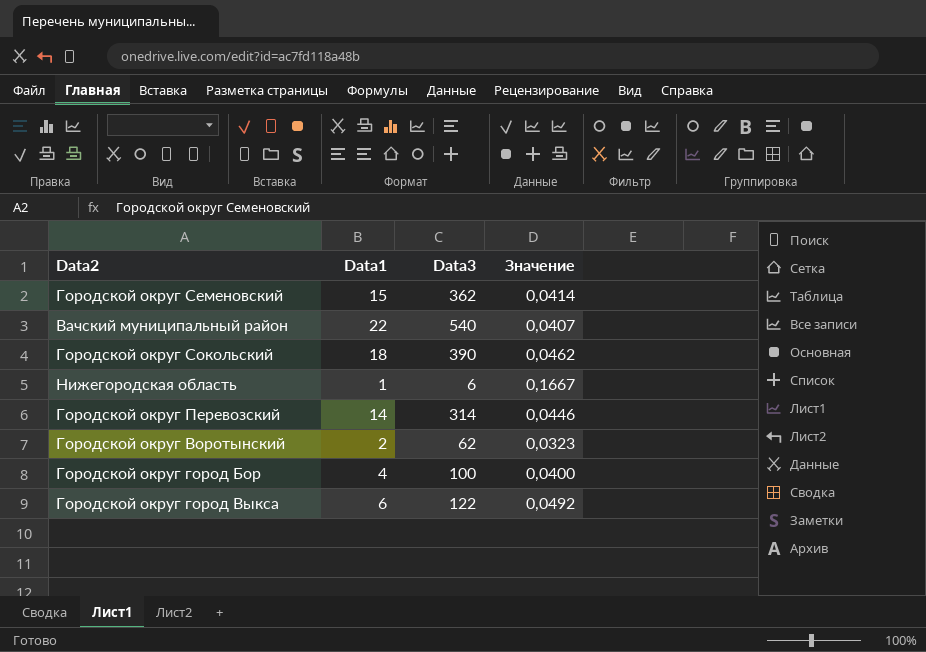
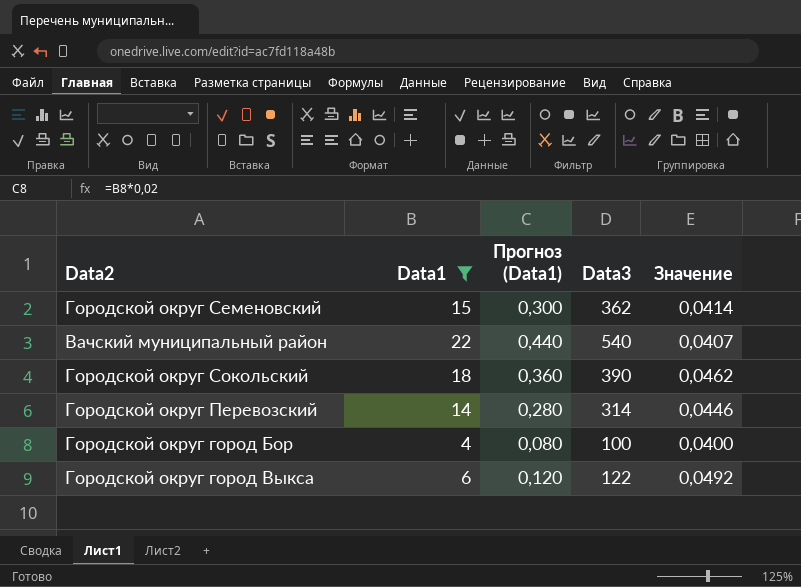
filter: none -> Data1 >= 4
column Прогноз (Data1) | formula: none -> [Data1] * 0,02

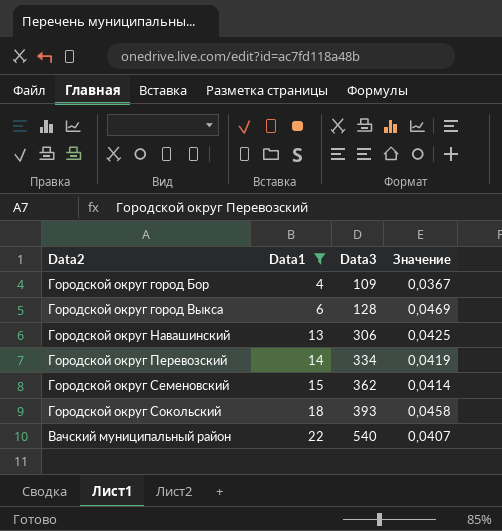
row order: none -> Data1 ascending
column Прогноз (Data1) | formula: [Data1] * 0,02 -> none
Городской округ город Бор | Data3: 100 -> 109
Городской округ город Бор | Значение: 0,0400 -> 0,0367
Городской округ город Выкса | Data3: 122 -> 128
Городской округ город Выкса | Значение: 0,0492 -> 0,0469
row Городской округ Навашинский: none -> 13 | 306 | 0,0425
Городской округ Перевозский | Data3: 314 -> 334
Городской округ Перевозский | Значение: 0,0446 -> 0,0419
Городской округ Сокольский | Data3: 390 -> 393
Городской округ Сокольский | Значение: 0,0462 -> 0,0458

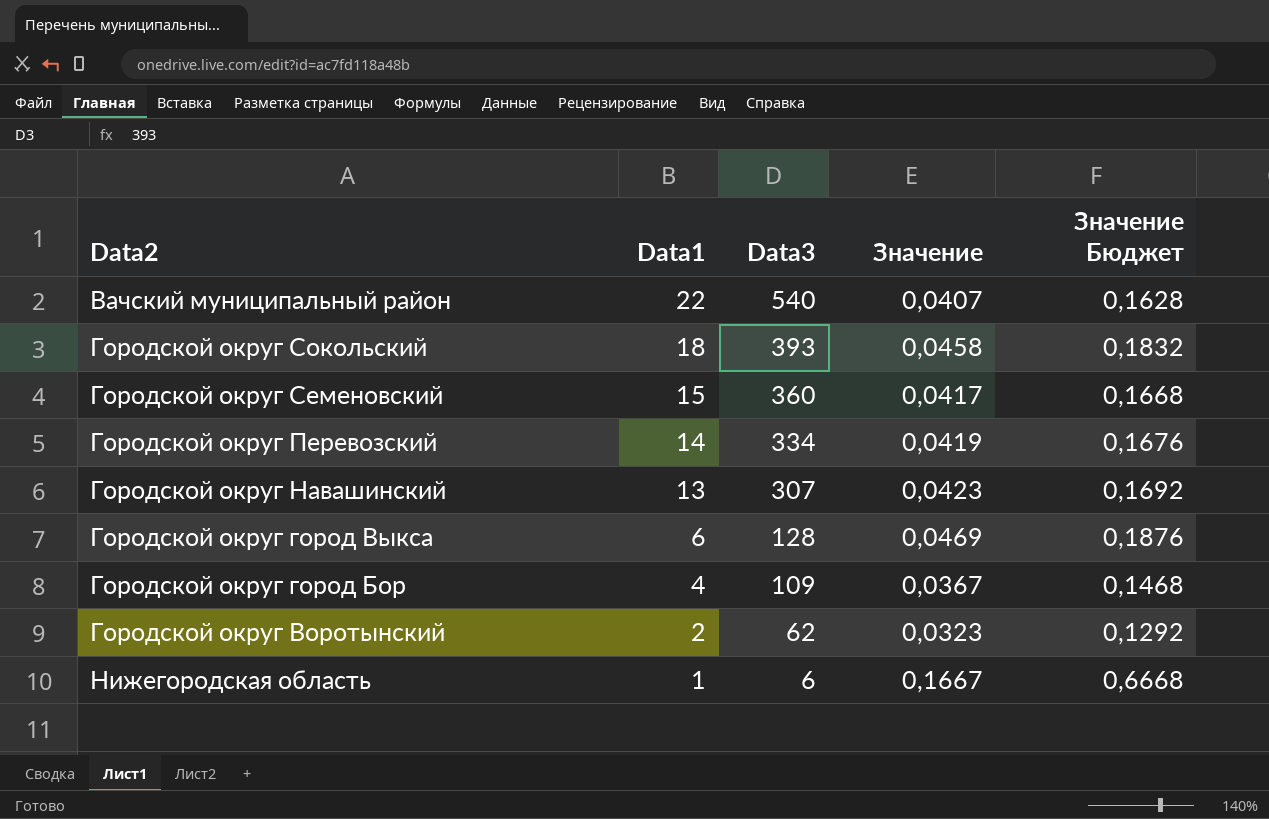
filter: Data1 >= 4 -> none
row order: Data1 ascending -> Data1 descending
column Значение Бюджет | formula: none -> [Значение] * 4
Городской округ Семеновский | Data3: 362 -> 360
Городской округ Семеновский | Значение: 0,0414 -> 0,0417
Городской округ Навашинский | Data3: 306 -> 307
Городской округ Навашинский | Значение: 0,0425 -> 0,0423

